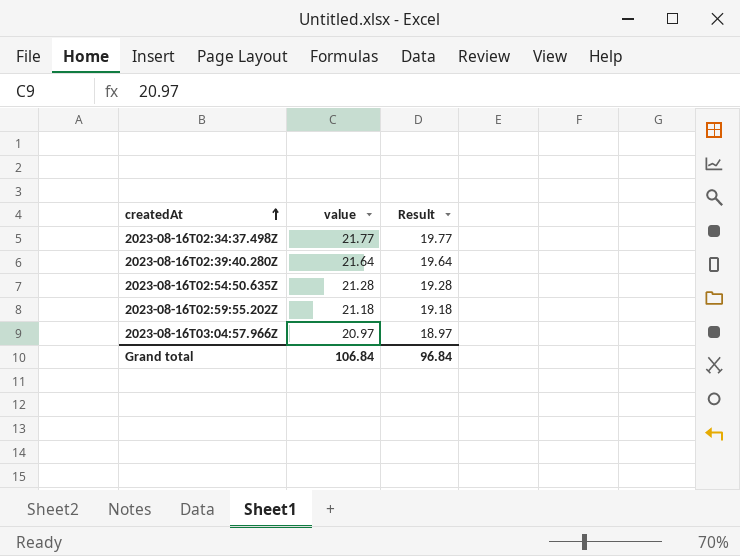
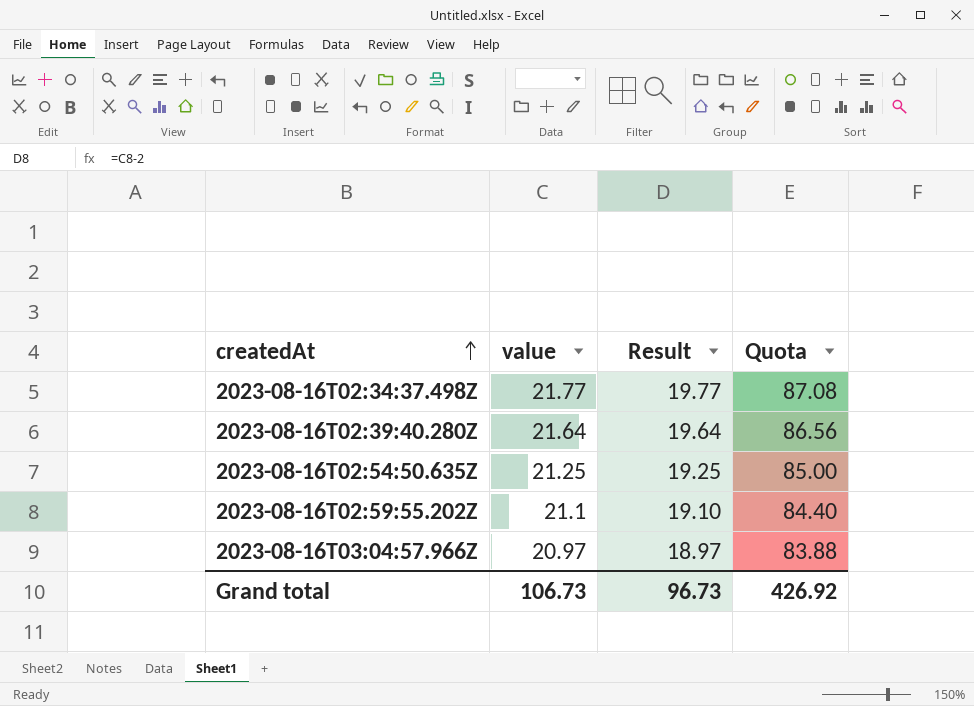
column Quota | formula: none -> [value] * 4
2023-08-16T02:54:50.635Z | value: 21.28 -> 21.25
2023-08-16T02:54:50.635Z | Result: 19.28 -> 19.25
2023-08-16T02:59:55.202Z | value: 21.18 -> 21.1
2023-08-16T02:59:55.202Z | Result: 19.18 -> 19.10
Grand total | value: 106.84 -> 106.73
Grand total | Result: 96.84 -> 96.73

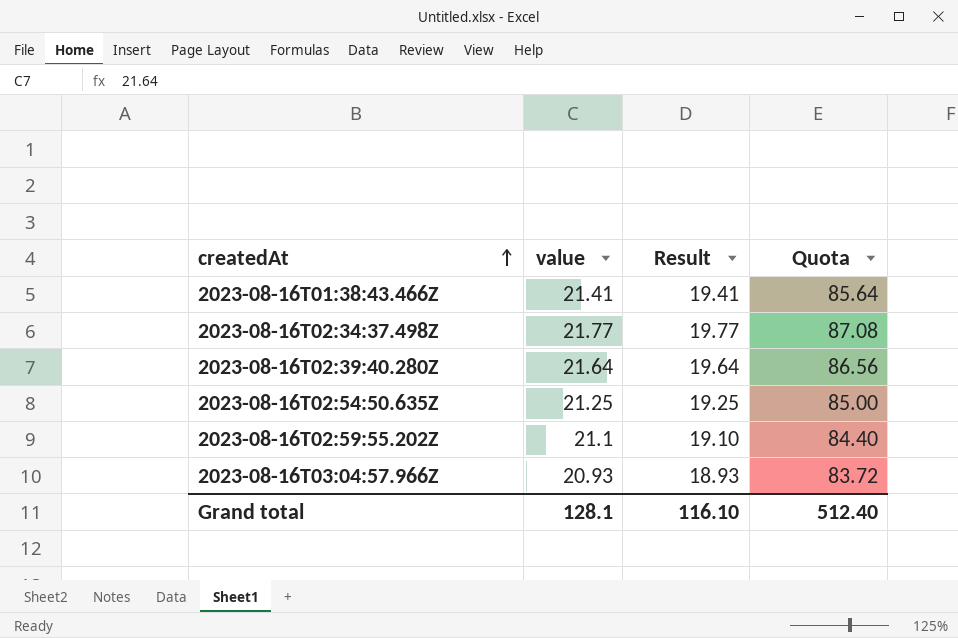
row 2023-08-16T01:38:43.466Z: none -> 21.41 | 19.41 | 85.64
2023-08-16T03:04:57.966Z | value: 20.97 -> 20.93
2023-08-16T03:04:57.966Z | Result: 18.97 -> 18.93
2023-08-16T03:04:57.966Z | Quota: 83.88 -> 83.72
Grand total | value: 106.73 -> 128.1
Grand total | Result: 96.73 -> 116.10
Grand total | Quota: 426.92 -> 512.40

